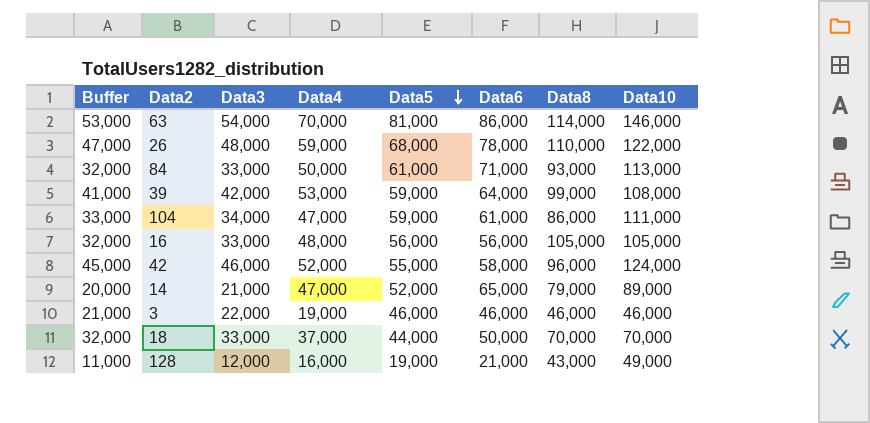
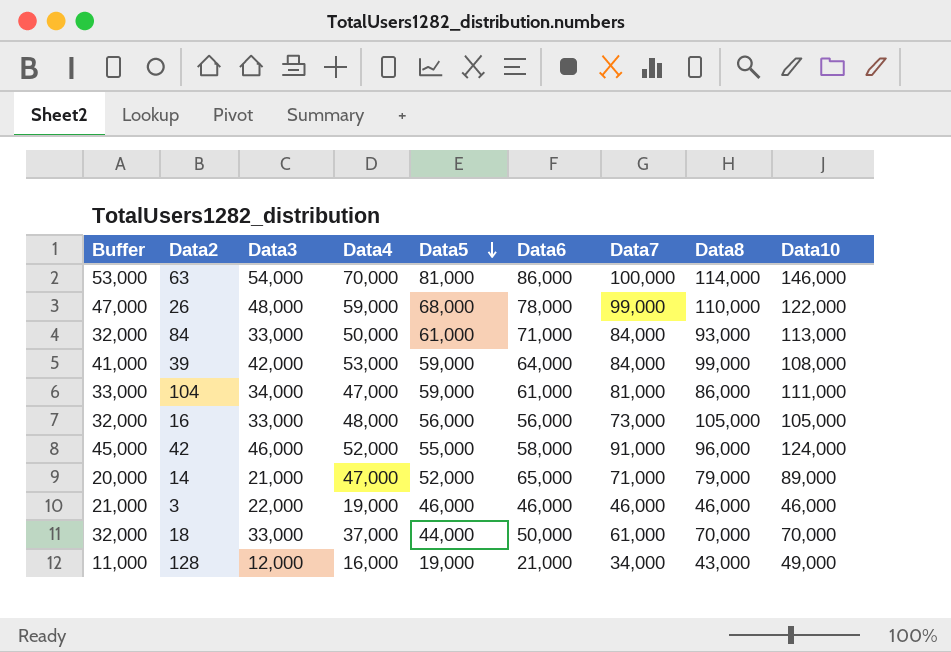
column Data7 | position: none -> 7

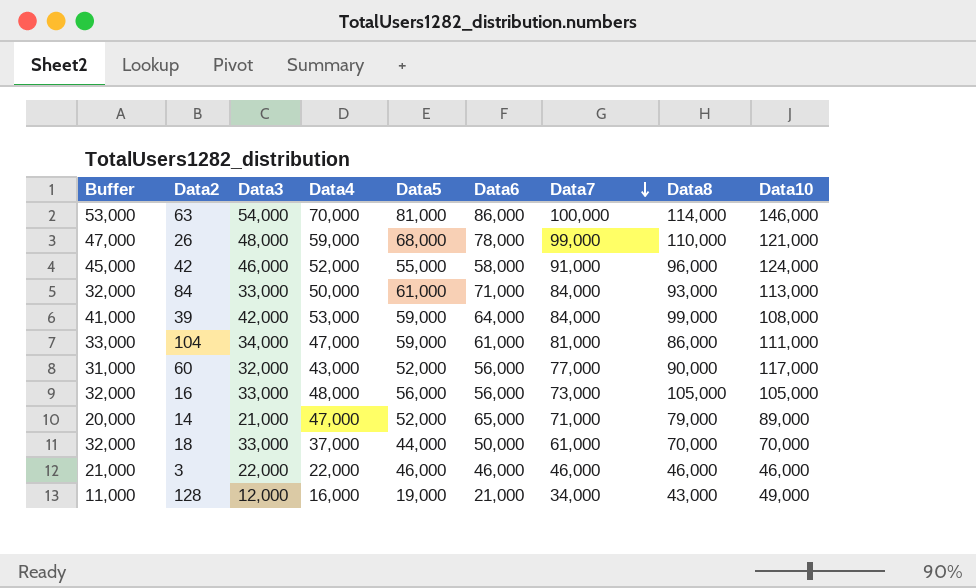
row order: Data5 descending -> Data7 descending
26 | Data10: 122,000 -> 121,000
row 60: none -> 31,000 | 32,000 | 43,000 | 52,000 | 56,000 | 77,000 | 90,000 | 117,000
3 | Data4: 19,000 -> 22,000

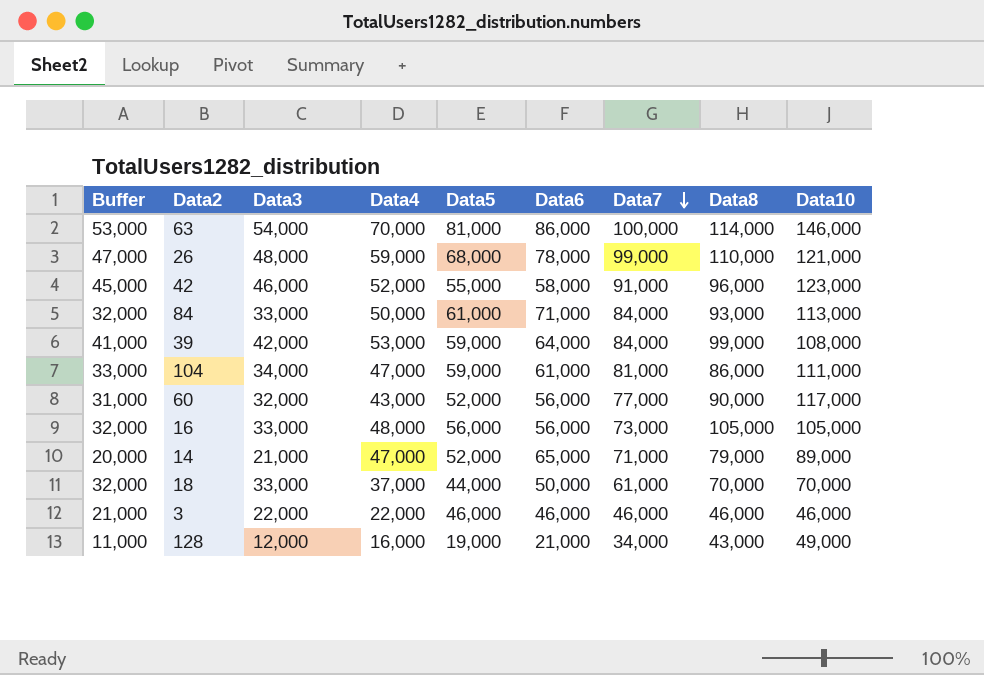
42 | Data10: 124,000 -> 123,000

